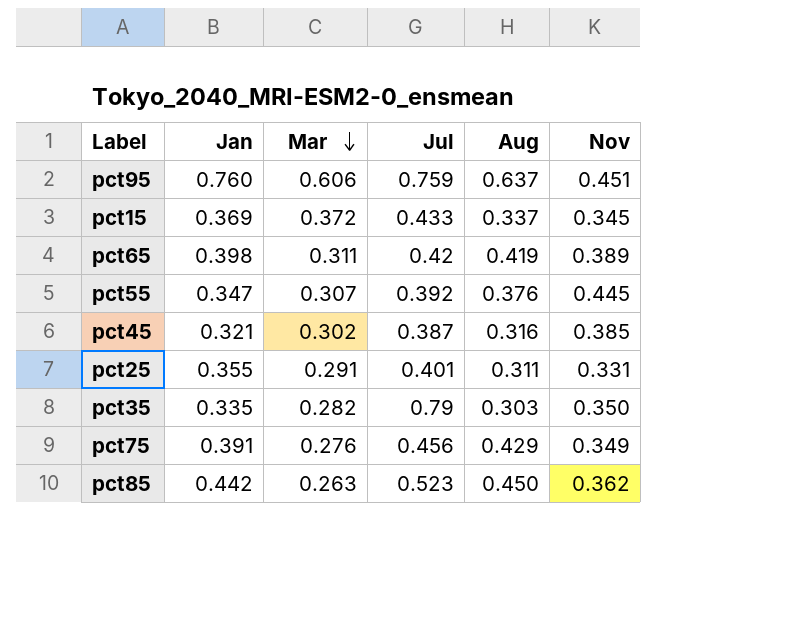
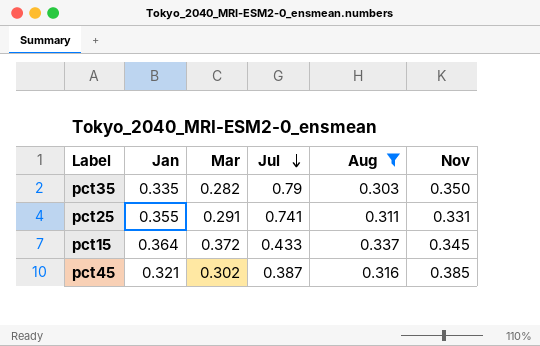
filter: none -> Aug <= 0.337
row order: Mar descending -> Jul descending
pct25 | Jul: 0.401 -> 0.741
pct15 | Jan: 0.369 -> 0.364

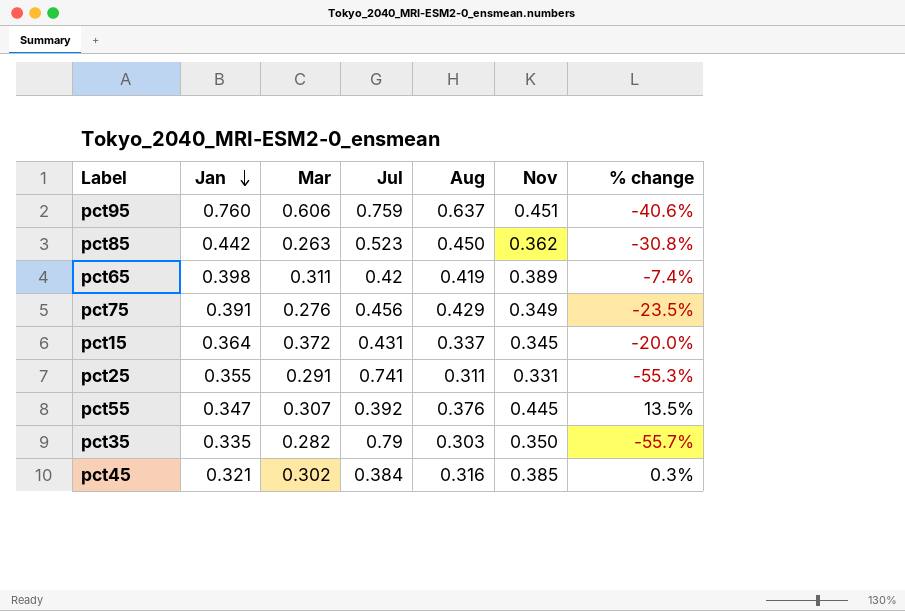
filter: Aug <= 0.337 -> none
row order: Jul descending -> Jan descending
column % change | formula: none -> ([Nov] - [Jul]) / [Jul]
pct15 | Jul: 0.433 -> 0.431
pct45 | Jul: 0.387 -> 0.384

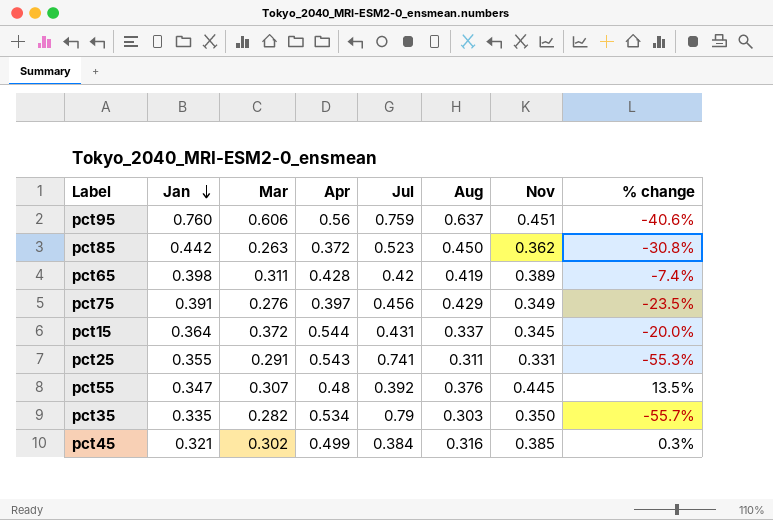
column Apr | position: none -> 4

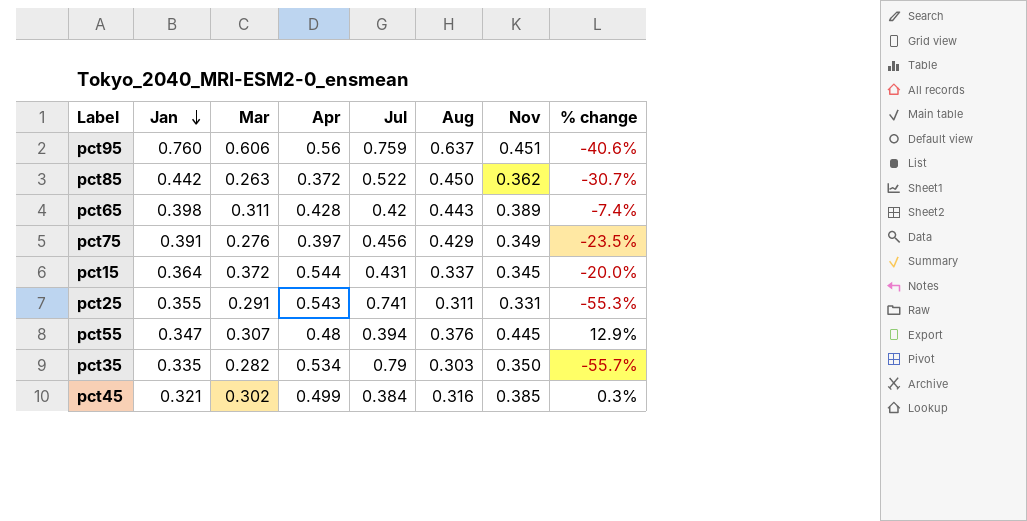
pct85 | Jul: 0.523 -> 0.522
pct85 | % change: -30.8% -> -30.7%
pct65 | Aug: 0.419 -> 0.443
pct55 | Jul: 0.392 -> 0.394
pct55 | % change: 13.5% -> 12.9%

